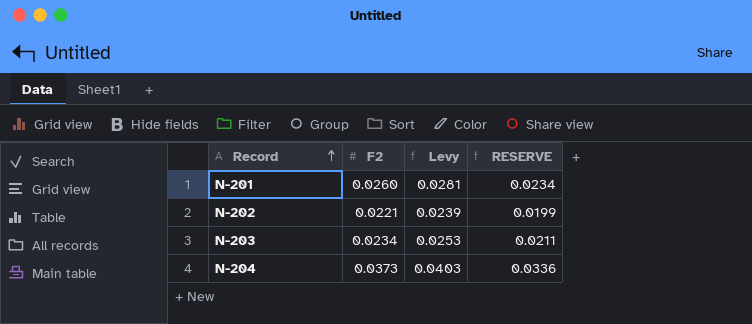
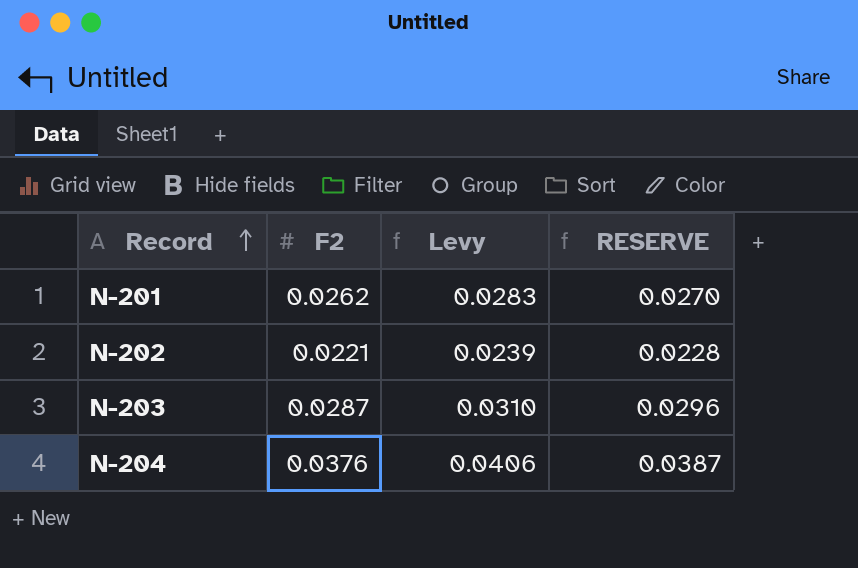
column RESERVE | formula: [F2] * 0.9 -> [F2] * 1.03
N-201 | F2: 0.0260 -> 0.0262
N-201 | Levy: 0.0281 -> 0.0283
N-203 | F2: 0.0234 -> 0.0287
N-203 | Levy: 0.0253 -> 0.0310
N-204 | F2: 0.0373 -> 0.0376
N-204 | Levy: 0.0403 -> 0.0406

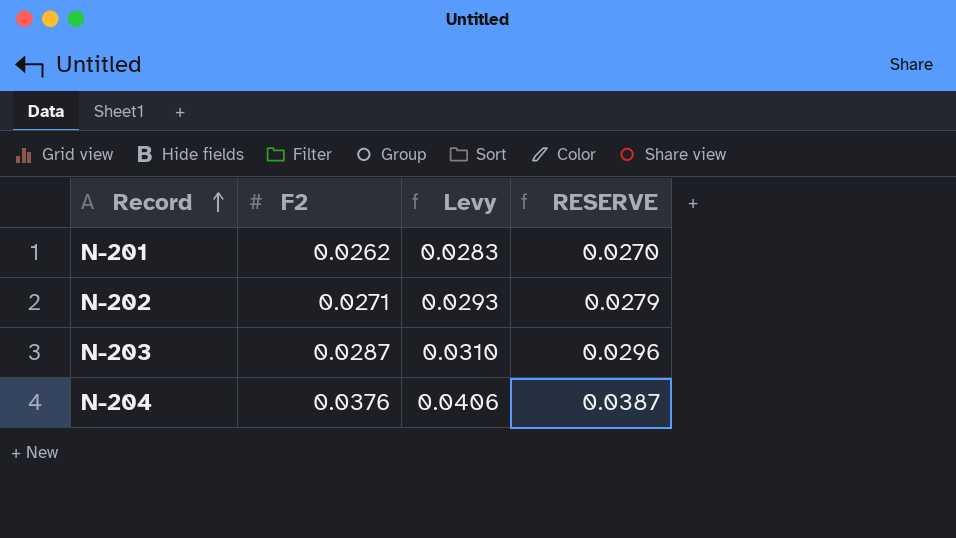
N-202 | F2: 0.0221 -> 0.0271
N-202 | Levy: 0.0239 -> 0.0293
N-202 | RESERVE: 0.0228 -> 0.0279

